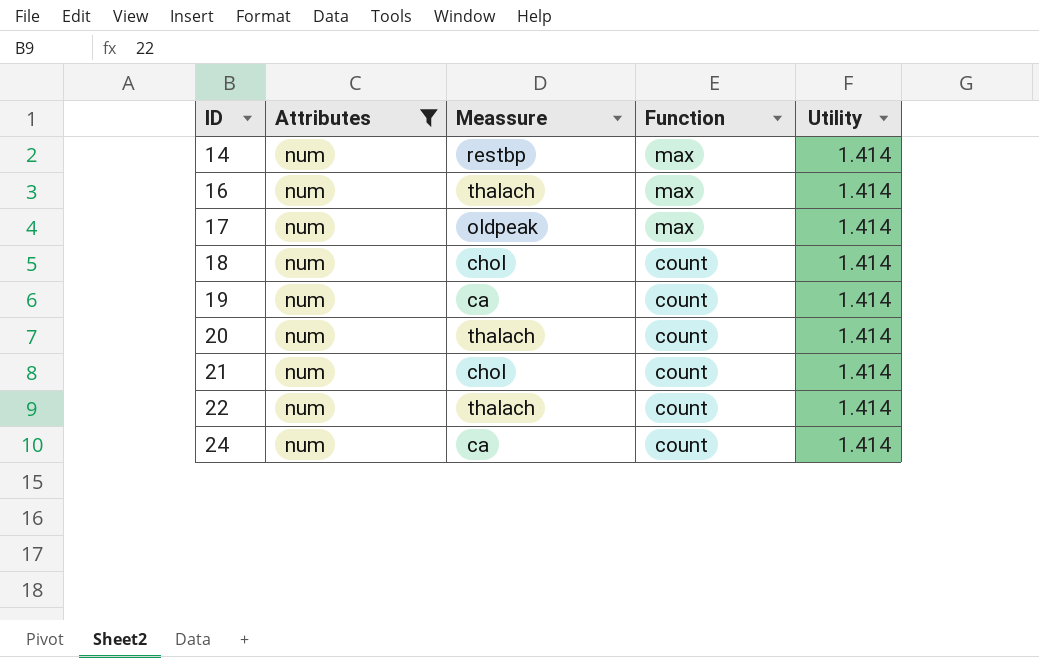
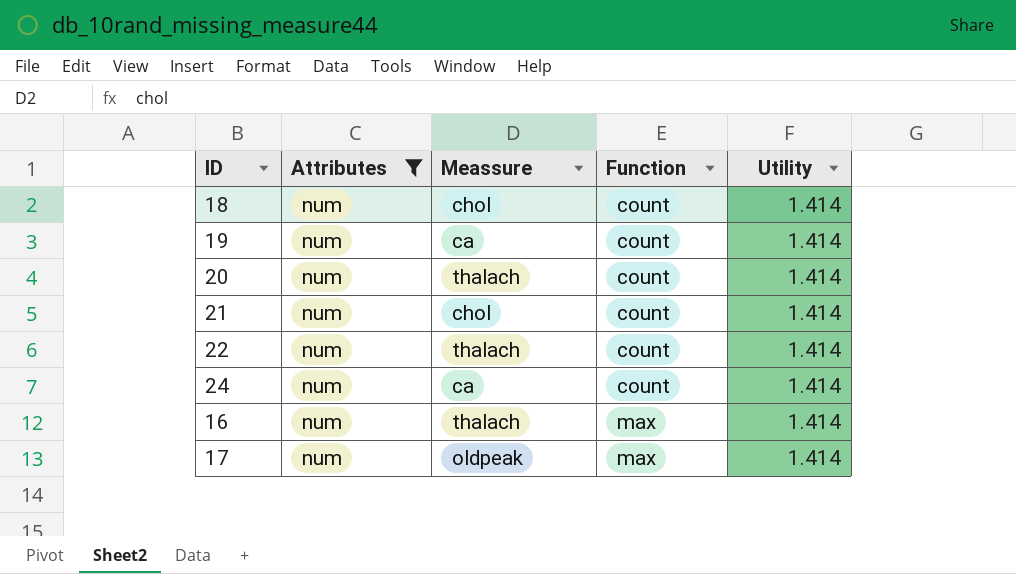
row order: ID ascending -> Function ascending
row 14: num | restbp | max | 1.414 -> none

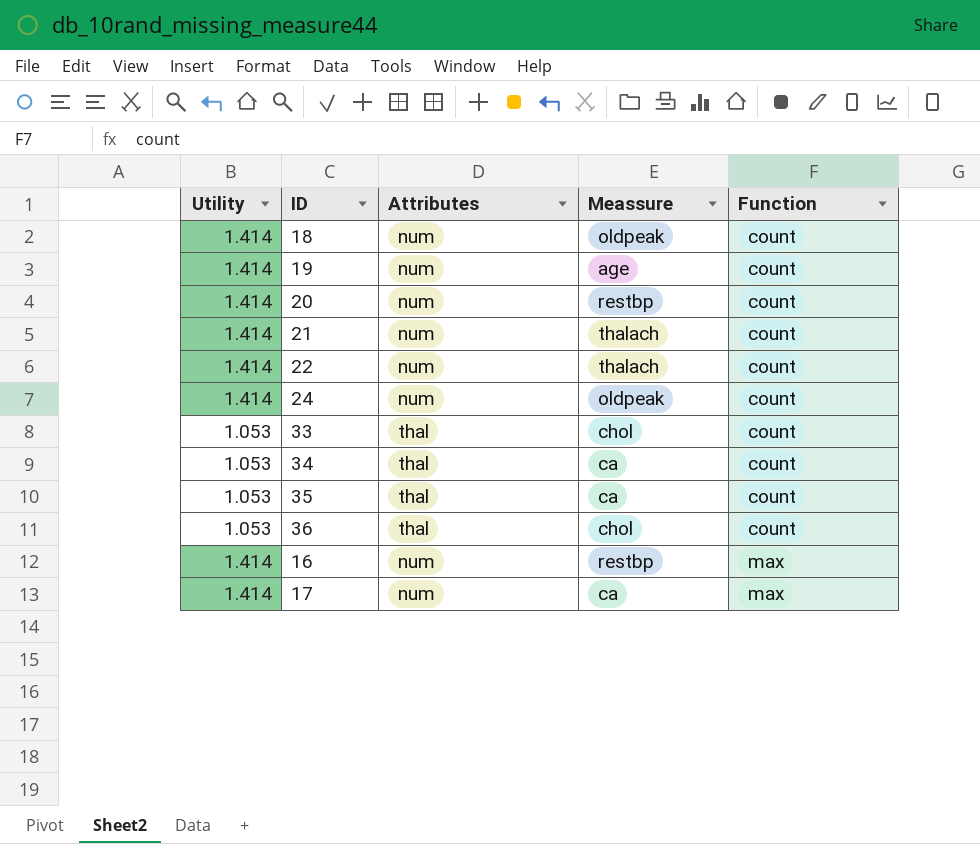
filter: Attributes = num -> none
column Utility | position: 5 -> 1
18 | Meassure: chol -> oldpeak
19 | Meassure: ca -> age
20 | Meassure: thalach -> restbp
21 | Meassure: chol -> thalach
24 | Meassure: ca -> oldpeak
16 | Meassure: thalach -> restbp
17 | Meassure: oldpeak -> ca

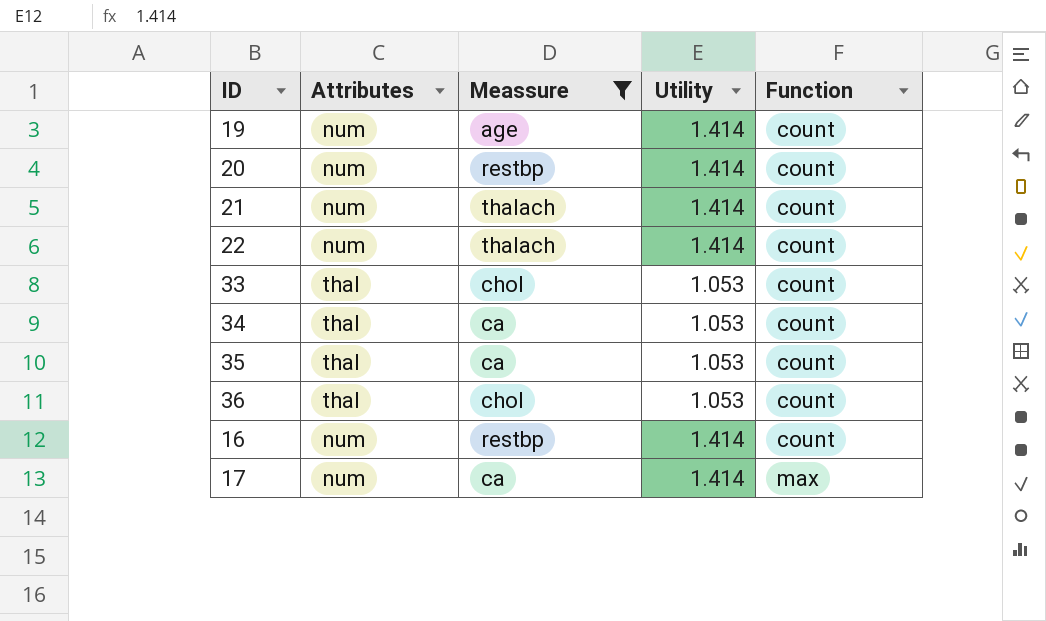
filter: none -> Meassure != oldpeak
column Utility | position: 1 -> 4
16 | Function: max -> count

